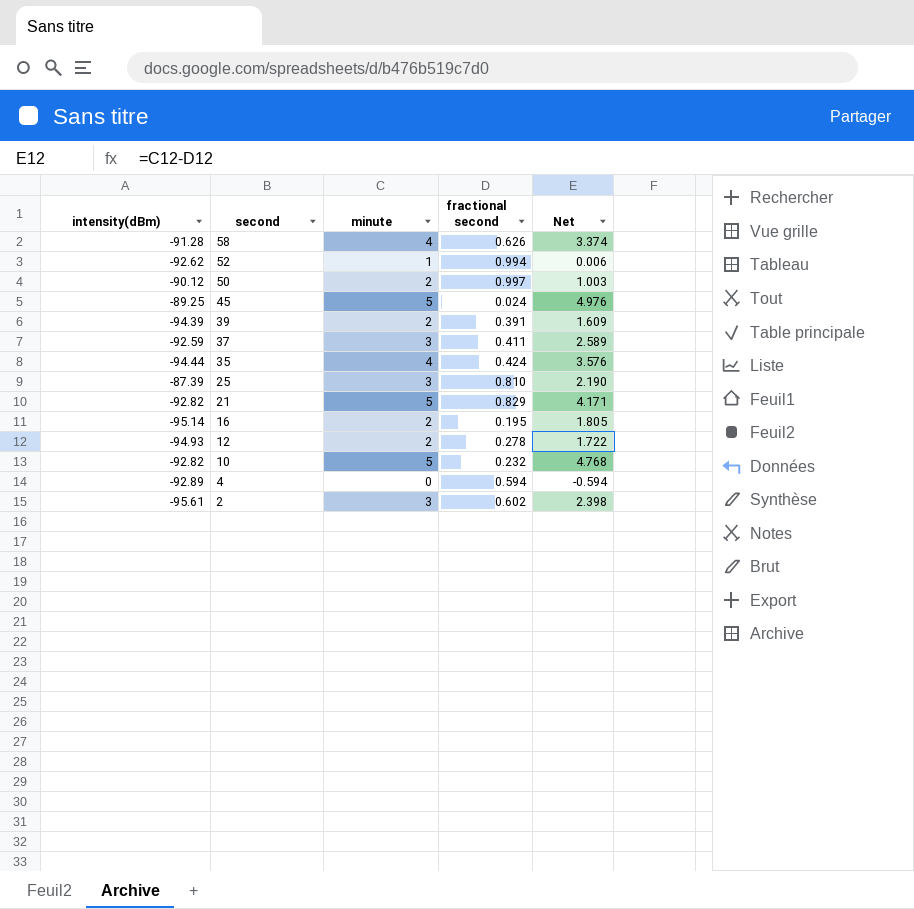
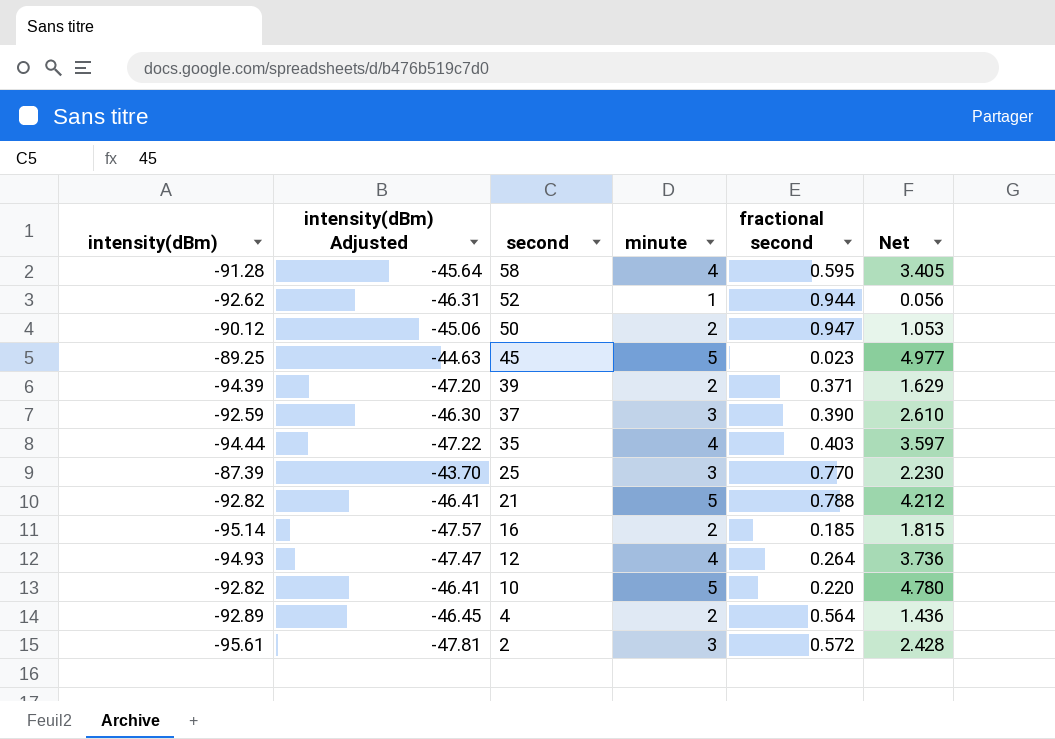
column intensity(dBm) Adjusted | formula: none -> [intensity(dBm)] * 0.5
58 | fractional second: 0.626 -> 0.595
58 | Net: 3.374 -> 3.405
52 | fractional second: 0.994 -> 0.944
52 | Net: 0.006 -> 0.056
50 | fractional second: 0.997 -> 0.947
50 | Net: 1.003 -> 1.053
45 | fractional second: 0.024 -> 0.023
45 | Net: 4.976 -> 4.977
39 | fractional second: 0.391 -> 0.371
39 | Net: 1.609 -> 1.629
37 | fractional second: 0.411 -> 0.390
37 | Net: 2.589 -> 2.610
35 | fractional second: 0.424 -> 0.403
35 | Net: 3.576 -> 3.597
25 | fractional second: 0.810 -> 0.770
25 | Net: 2.190 -> 2.230
21 | fractional second: 0.829 -> 0.788
21 | Net: 4.171 -> 4.212
16 | fractional second: 0.195 -> 0.185
16 | Net: 1.805 -> 1.815
12 | minute: 2 -> 4
12 | fractional second: 0.278 -> 0.264
12 | Net: 1.722 -> 3.736
10 | fractional second: 0.232 -> 0.220
10 | Net: 4.768 -> 4.780
4 | minute: 0 -> 2
4 | fractional second: 0.594 -> 0.564
4 | Net: -0.594 -> 1.436
2 | fractional second: 0.602 -> 0.572
2 | Net: 2.398 -> 2.428

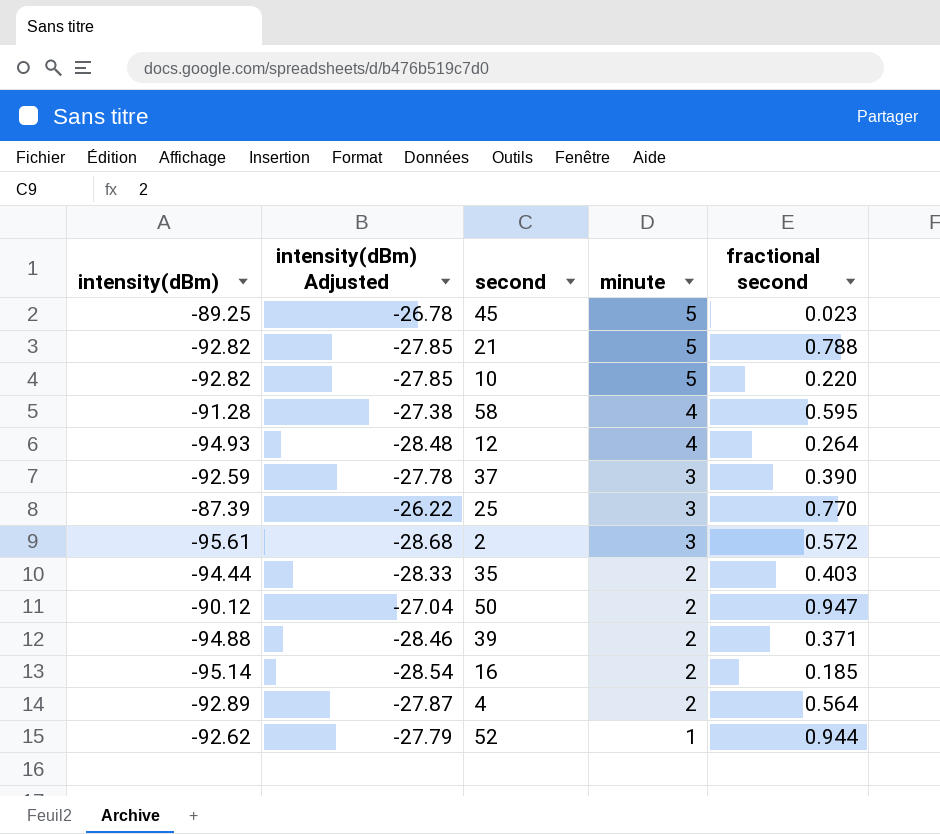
row order: second descending -> minute descending
column Net | formula: [minute] - [fractional second] -> none
column intensity(dBm) Adjusted | formula: [intensity(dBm)] * 0.5 -> [intensity(dBm)] * 0.3
35 | minute: 4 -> 2
39 | intensity(dBm): -94.39 -> -94.88

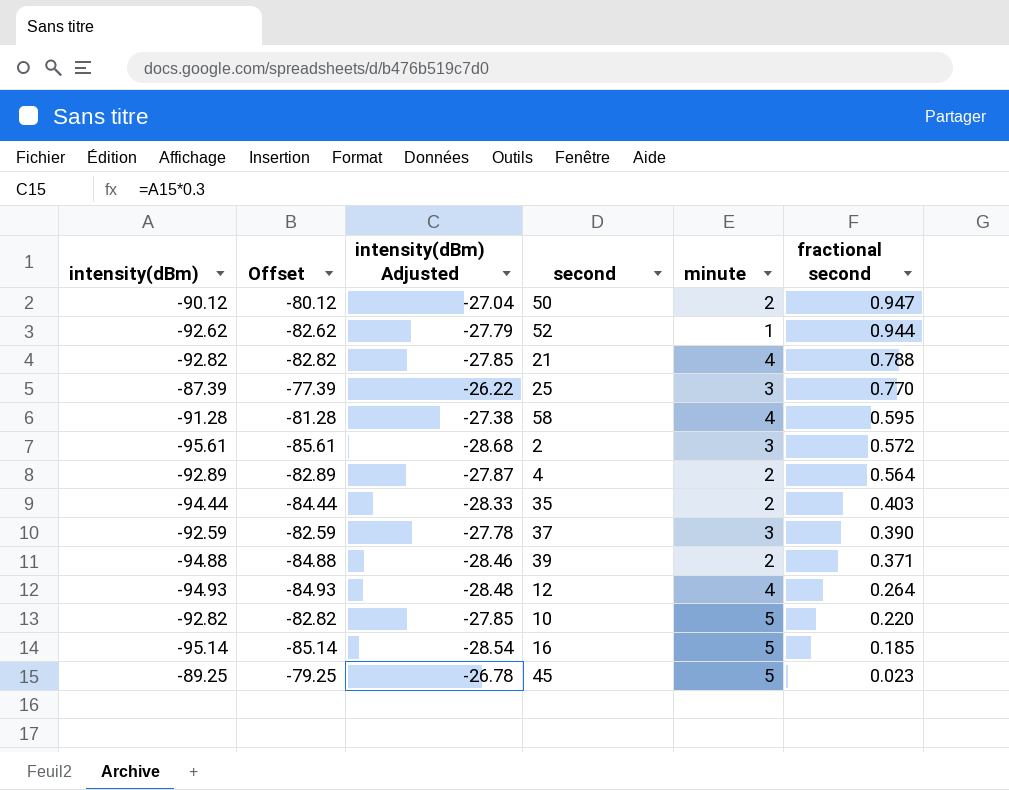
row order: minute descending -> fractional second descending
column Offset | formula: none -> [intensity(dBm)] + 10
21 | minute: 5 -> 4
16 | minute: 2 -> 5

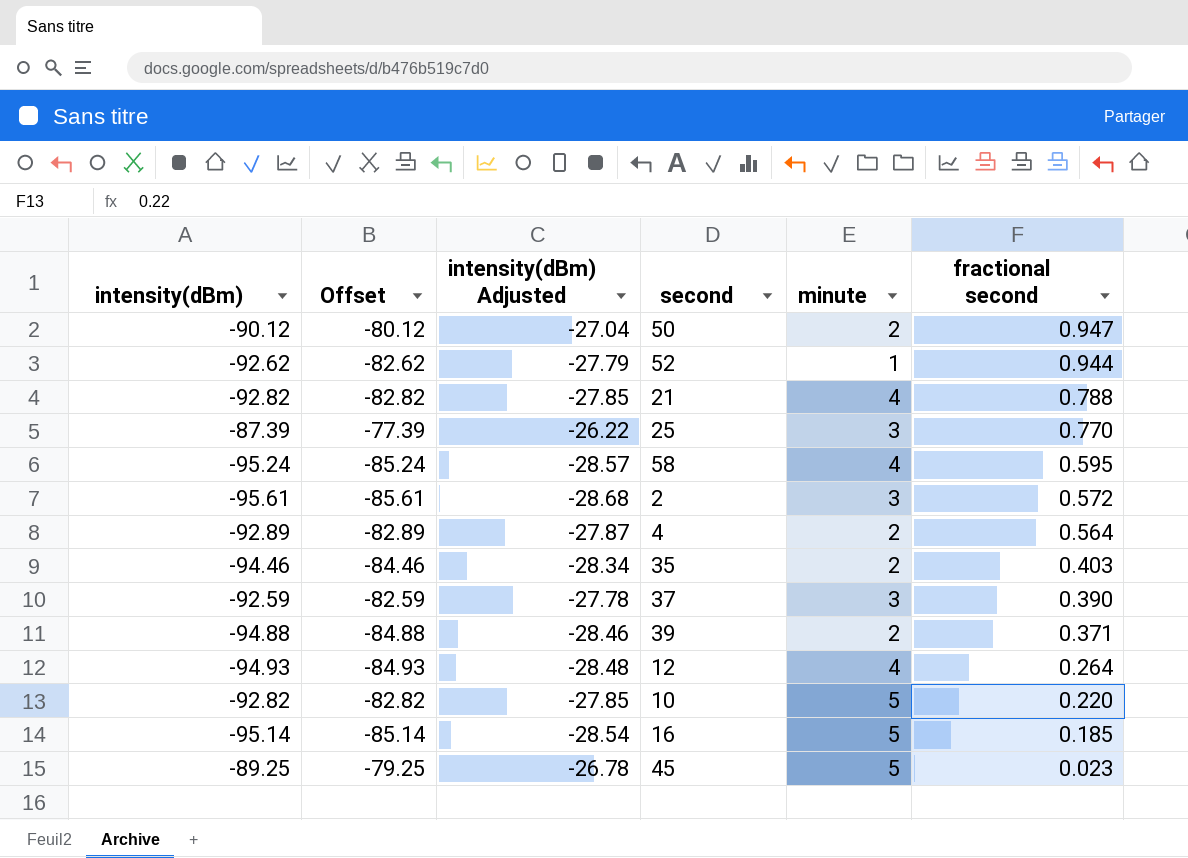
58 | intensity(dBm): -91.28 -> -95.24
58 | Offset: -81.28 -> -85.24
58 | intensity(dBm) Adjusted: -27.38 -> -28.57
35 | intensity(dBm): -94.44 -> -94.46
35 | Offset: -84.44 -> -84.46
35 | intensity(dBm) Adjusted: -28.33 -> -28.34

